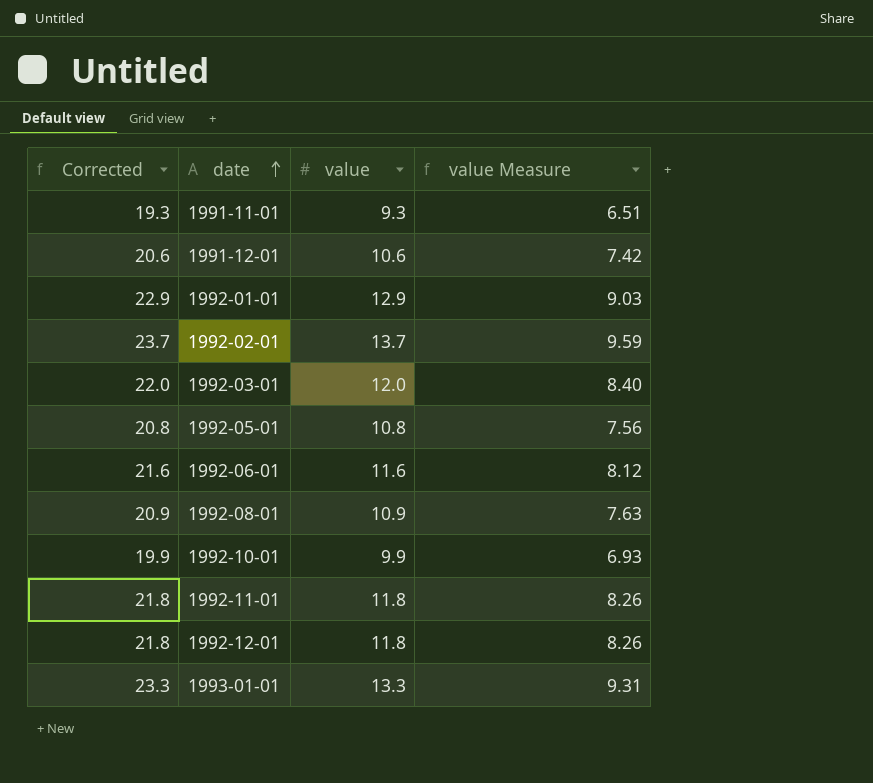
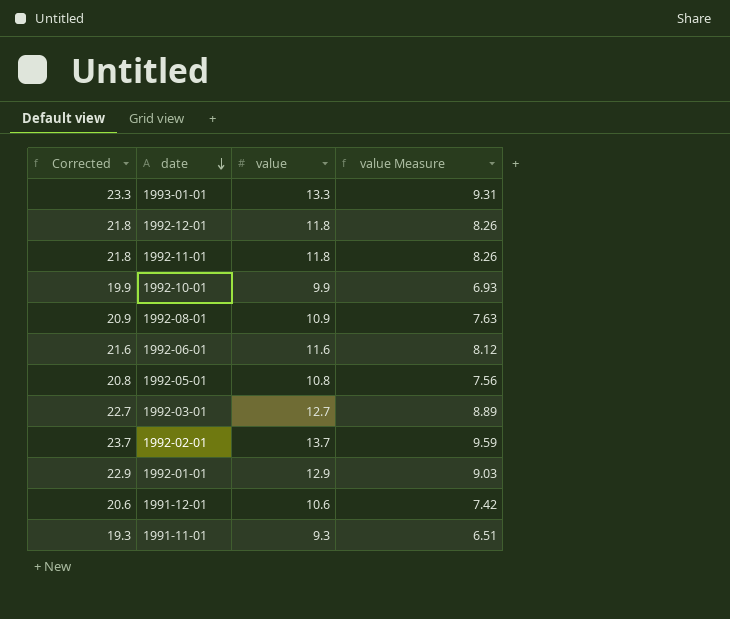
row order: date ascending -> date descending
1992-03-01 | Corrected: 22.0 -> 22.7
1992-03-01 | value: 12.0 -> 12.7
1992-03-01 | value Measure: 8.40 -> 8.89

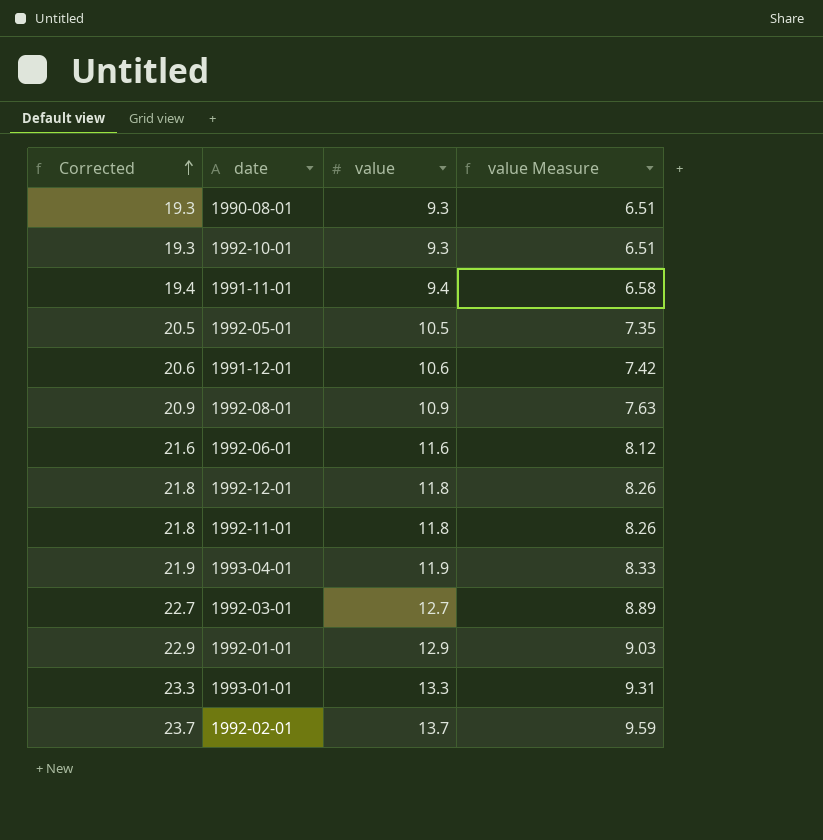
row order: date descending -> Corrected ascending
row 1990-08-01: none -> 19.3 | 9.3 | 6.51
1992-10-01 | Corrected: 19.9 -> 19.3
1992-10-01 | value: 9.9 -> 9.3
1992-10-01 | value Measure: 6.93 -> 6.51
1991-11-01 | Corrected: 19.3 -> 19.4
1991-11-01 | value: 9.3 -> 9.4
1991-11-01 | value Measure: 6.51 -> 6.58
1992-05-01 | Corrected: 20.8 -> 20.5
1992-05-01 | value: 10.8 -> 10.5
1992-05-01 | value Measure: 7.56 -> 7.35
row 1993-04-01: none -> 21.9 | 11.9 | 8.33

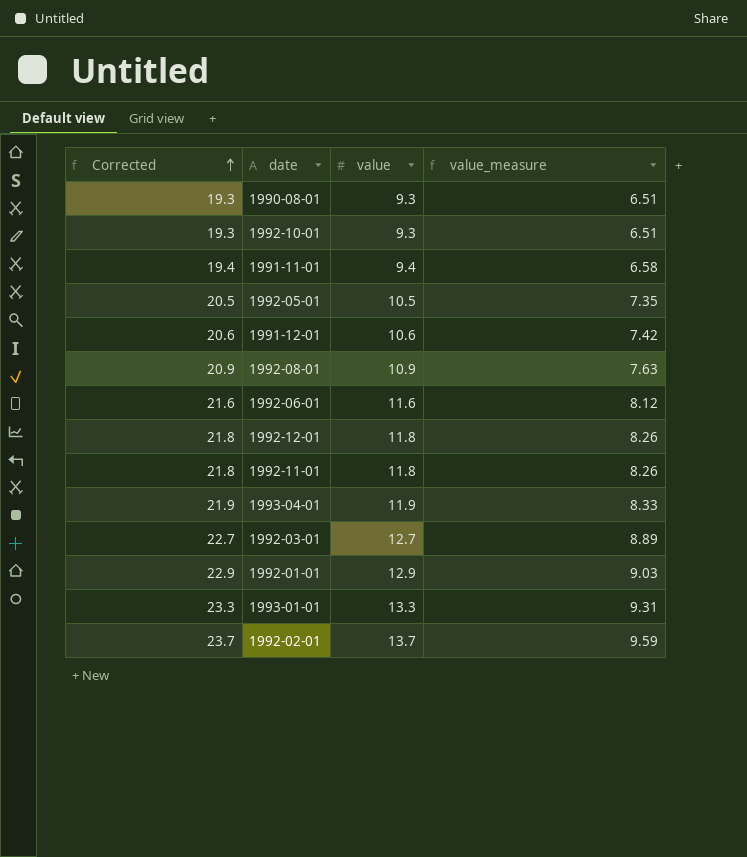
column name: value Measure -> value_measure

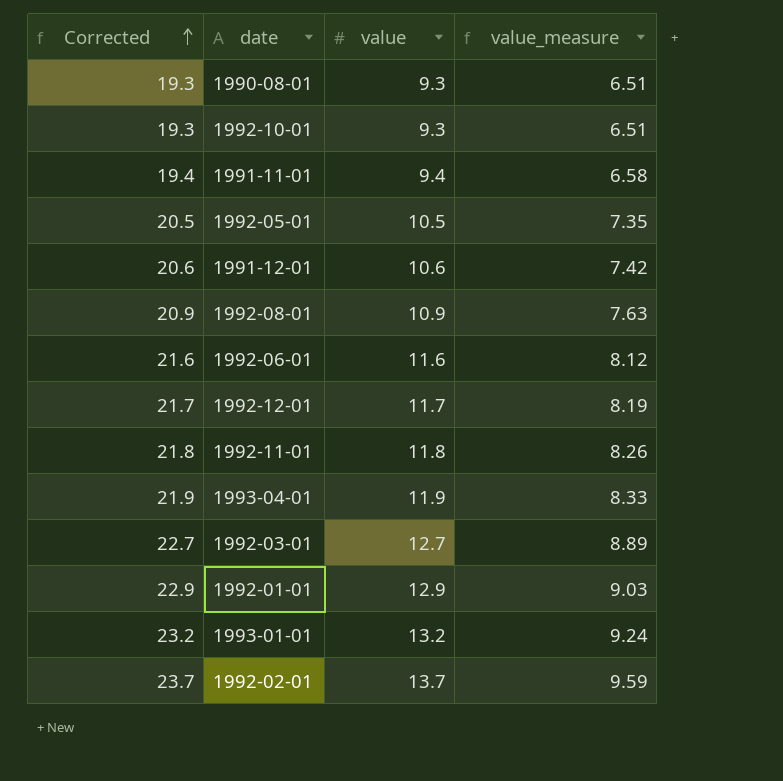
1992-12-01 | Corrected: 21.8 -> 21.7
1992-12-01 | value: 11.8 -> 11.7
1992-12-01 | value_measure: 8.26 -> 8.19
1993-01-01 | Corrected: 23.3 -> 23.2
1993-01-01 | value: 13.3 -> 13.2
1993-01-01 | value_measure: 9.31 -> 9.24

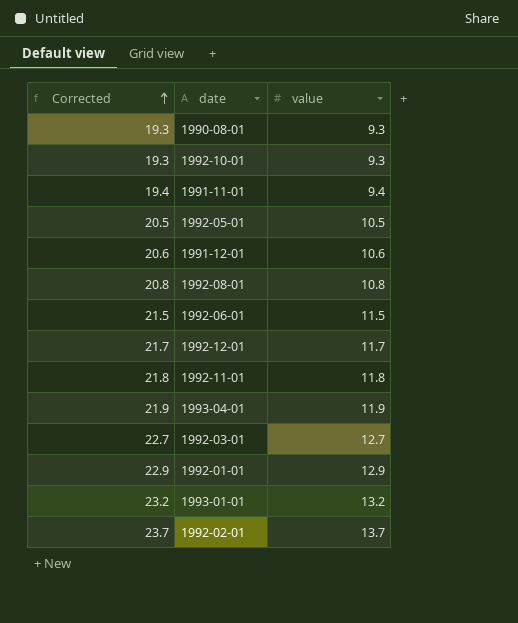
column value_measure | formula: [value] * 0.7 -> none
1992-08-01 | Corrected: 20.9 -> 20.8
1992-08-01 | value: 10.9 -> 10.8
1992-06-01 | Corrected: 21.6 -> 21.5
1992-06-01 | value: 11.6 -> 11.5

